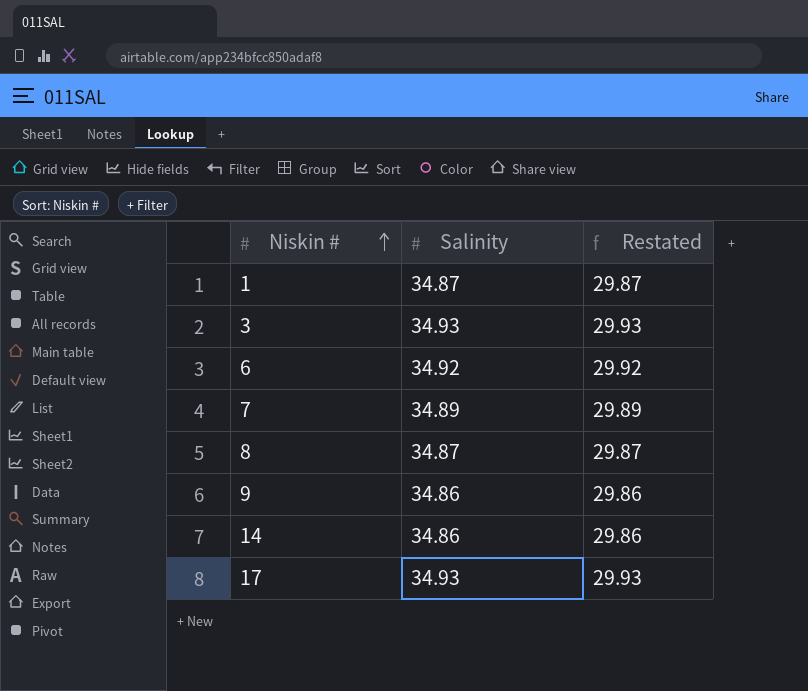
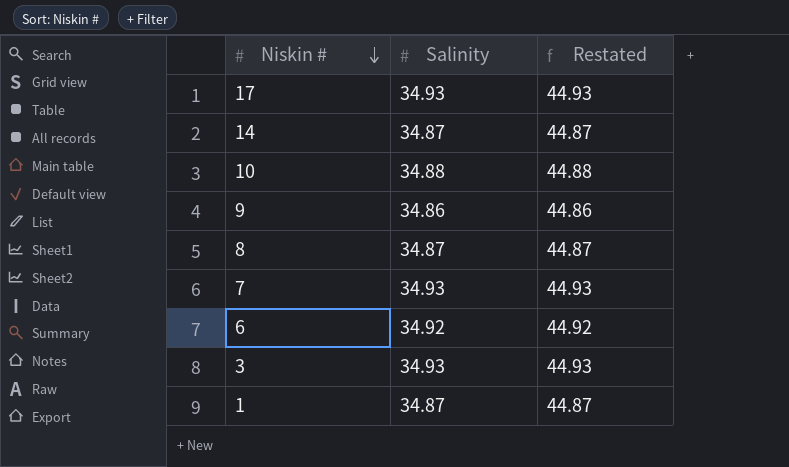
row order: Niskin # ascending -> Niskin # descending
column Restated | formula: [Salinity] - 5 -> [Salinity] + 10
14 | Salinity: 34.86 -> 34.87
row 10: none -> 34.88 | 44.88
7 | Salinity: 34.89 -> 34.93

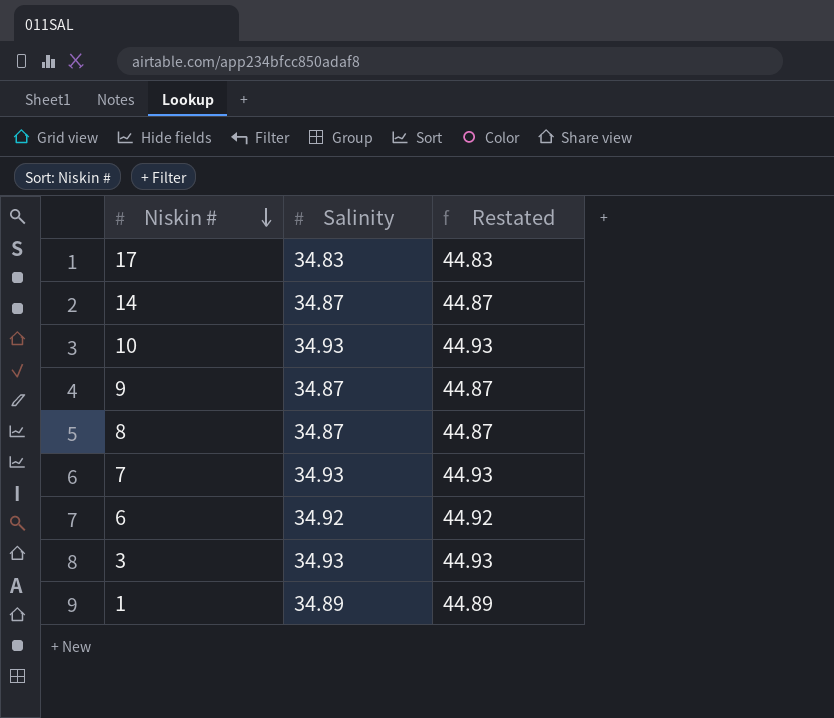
17 | Salinity: 34.93 -> 34.83
17 | Restated: 44.93 -> 44.83
10 | Salinity: 34.88 -> 34.93
10 | Restated: 44.88 -> 44.93
9 | Salinity: 34.86 -> 34.87
9 | Restated: 44.86 -> 44.87
1 | Salinity: 34.87 -> 34.89
1 | Restated: 44.87 -> 44.89

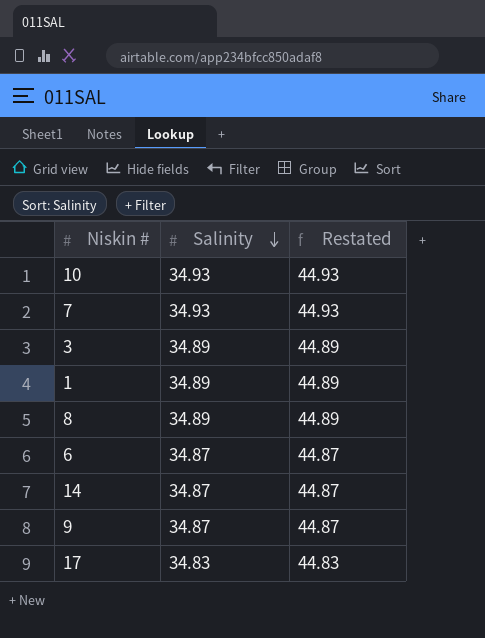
row order: Niskin # descending -> Salinity descending
3 | Salinity: 34.93 -> 34.89
3 | Restated: 44.93 -> 44.89
8 | Salinity: 34.87 -> 34.89
8 | Restated: 44.87 -> 44.89
6 | Salinity: 34.92 -> 34.87
6 | Restated: 44.92 -> 44.87

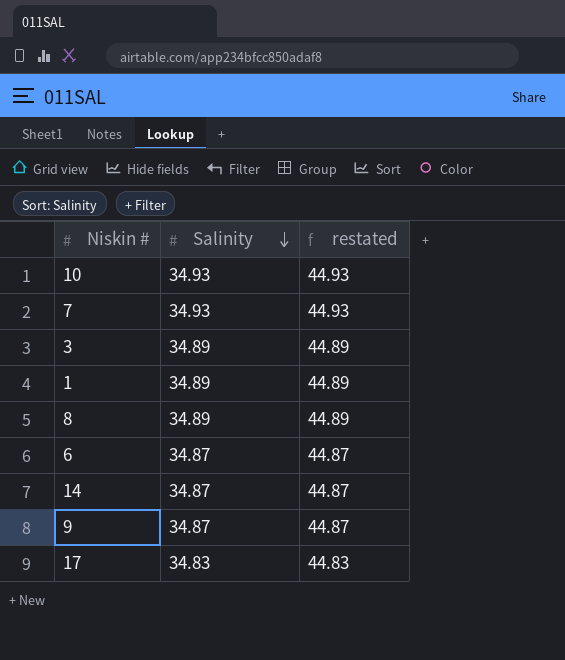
column name: Restated -> restated

